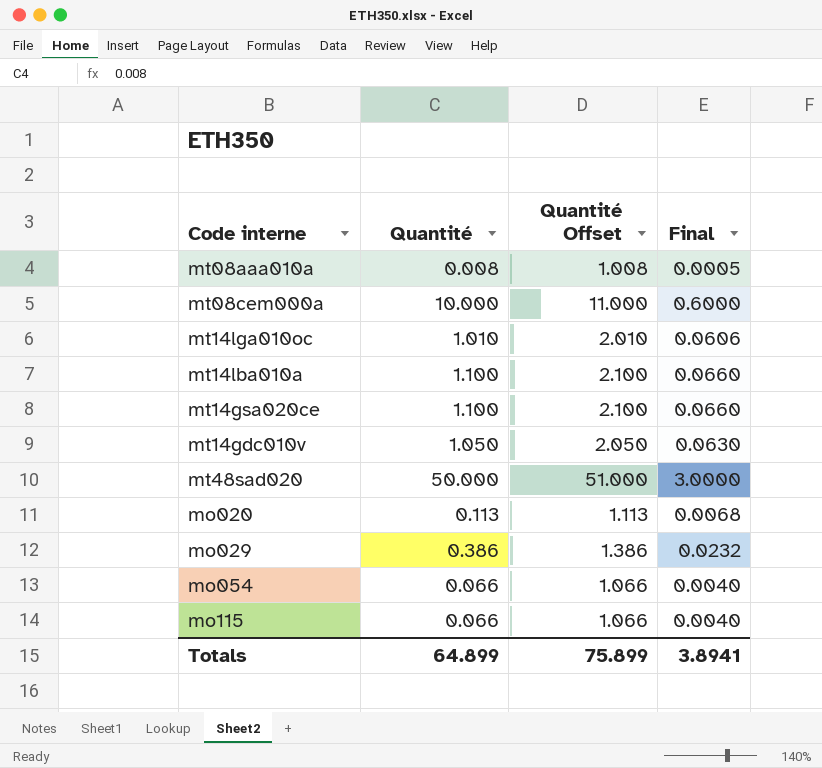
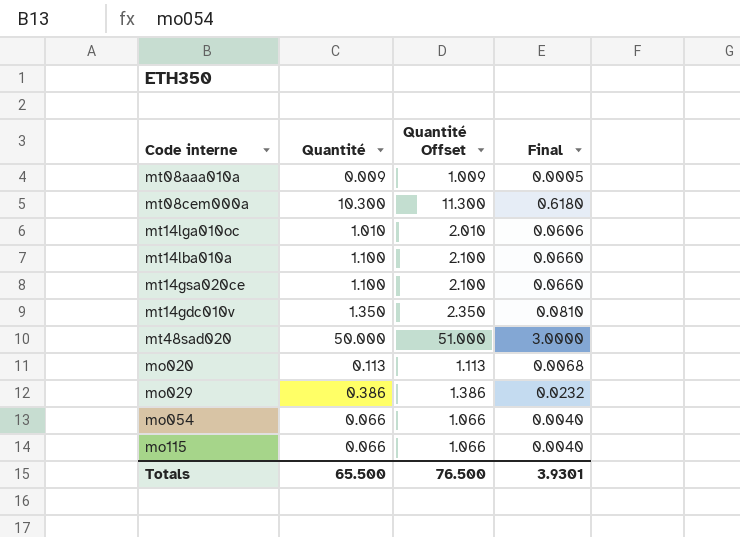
mt08aaa010a | Quantité: 0.008 -> 0.009
mt08aaa010a | Quantité Offset: 1.008 -> 1.009
mt08cem000a | Quantité: 10.000 -> 10.300
mt08cem000a | Quantité Offset: 11.000 -> 11.300
mt08cem000a | Final: 0.6000 -> 0.6180
mt14gdc010v | Quantité: 1.050 -> 1.350
mt14gdc010v | Quantité Offset: 2.050 -> 2.350
mt14gdc010v | Final: 0.0630 -> 0.0810
Totals | Quantité: 64.899 -> 65.500
Totals | Quantité Offset: 75.899 -> 76.500
Totals | Final: 3.8941 -> 3.9301

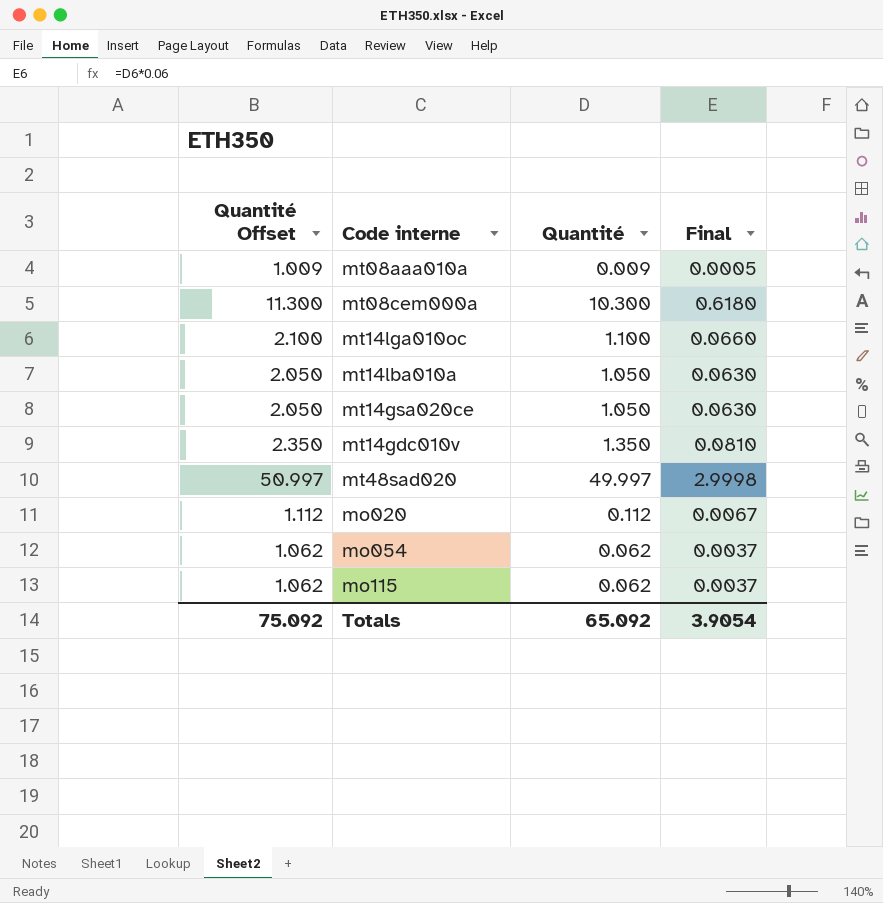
column Quantité Offset | position: 3 -> 1
row mo029: 0.386 | 1.386 | 0.0232 -> none
mt14lga010oc | Quantité Offset: 2.010 -> 2.100
mt14lga010oc | Quantité: 1.010 -> 1.100
mt14lga010oc | Final: 0.0606 -> 0.0660
mt14lba010a | Quantité Offset: 2.100 -> 2.050
mt14lba010a | Quantité: 1.100 -> 1.050
mt14lba010a | Final: 0.0660 -> 0.0630
mt14gsa020ce | Quantité Offset: 2.100 -> 2.050
mt14gsa020ce | Quantité: 1.100 -> 1.050
mt14gsa020ce | Final: 0.0660 -> 0.0630
mt48sad020 | Quantité Offset: 51.000 -> 50.997
mt48sad020 | Quantité: 50.000 -> 49.997
mt48sad020 | Final: 3.0000 -> 2.9998
mo020 | Quantité Offset: 1.113 -> 1.112
mo020 | Quantité: 0.113 -> 0.112
mo020 | Final: 0.0068 -> 0.0067
mo054 | Quantité Offset: 1.066 -> 1.062
mo054 | Quantité: 0.066 -> 0.062
mo054 | Final: 0.0040 -> 0.0037
mo115 | Quantité Offset: 1.066 -> 1.062
mo115 | Quantité: 0.066 -> 0.062
mo115 | Final: 0.0040 -> 0.0037
Totals | Quantité Offset: 76.500 -> 75.092
Totals | Quantité: 65.500 -> 65.092
Totals | Final: 3.9301 -> 3.9054

